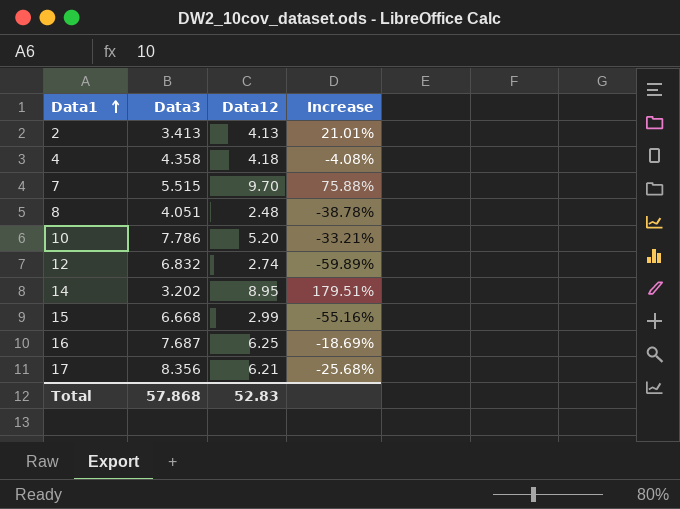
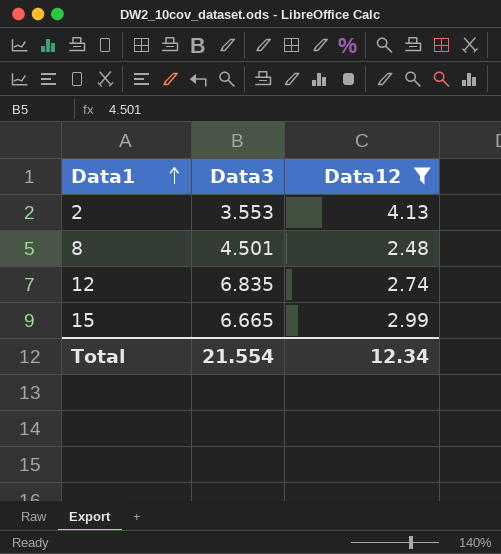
filter: none -> Data12 <= 4.13
column Increase | formula: ([Data12] - [Data3]) / [Data3] -> none
2 | Data3: 3.413 -> 3.553
8 | Data3: 4.051 -> 4.501
12 | Data3: 6.832 -> 6.835
15 | Data3: 6.668 -> 6.665
Total | Data3: 57.868 -> 21.554
Total | Data12: 52.83 -> 12.34

